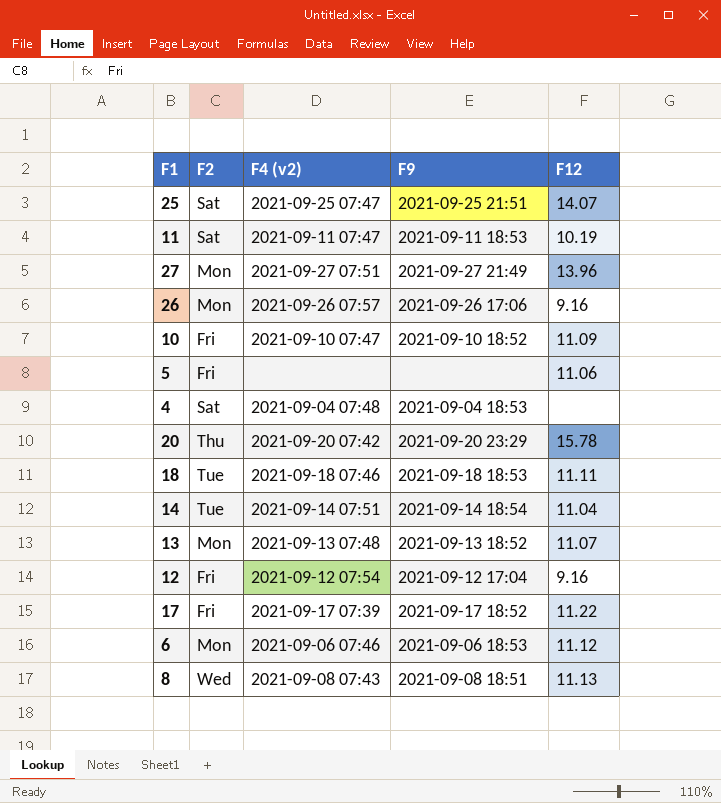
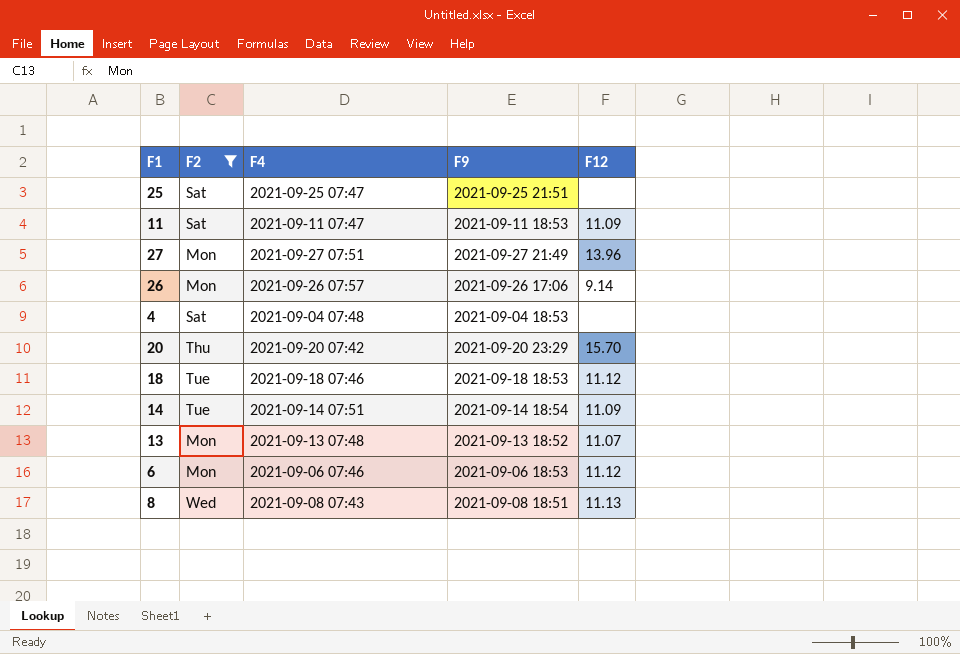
filter: none -> F2 != Fri
column name: F4 (v2) -> F4
25 | F12: 14.07 -> none
11 | F12: 10.19 -> 11.09
26 | F12: 9.16 -> 9.14
20 | F12: 15.78 -> 15.70
18 | F12: 11.11 -> 11.12
14 | F12: 11.04 -> 11.09

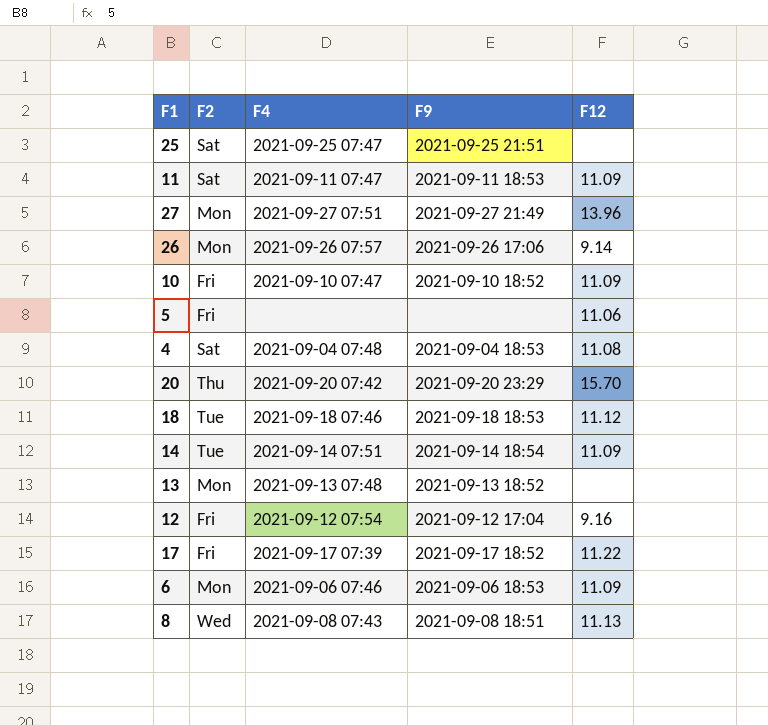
filter: F2 != Fri -> none
4 | F12: none -> 11.08
13 | F12: 11.07 -> none
6 | F12: 11.12 -> 11.09

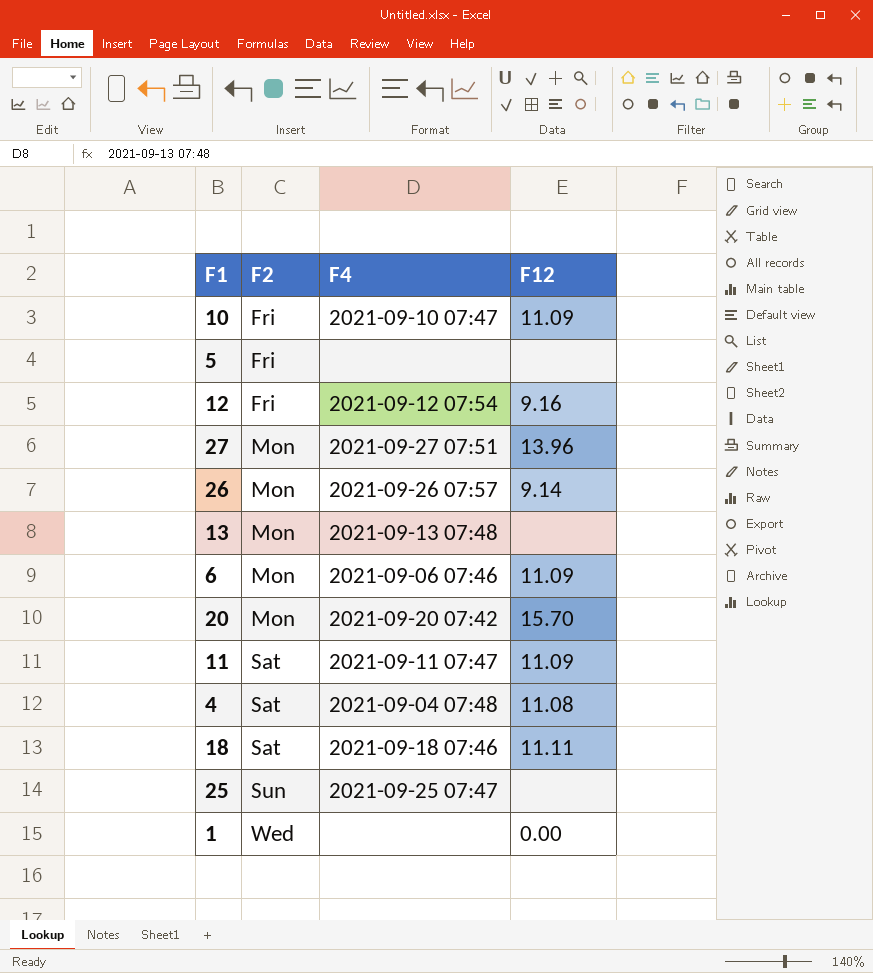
row order: none -> F2 ascending
column F9 | position: 4 -> none
row 14: Tue | 2021-09-14 07:51 | 2021-09-14 18:54 | 11.09 -> none
row 17: Fri | 2021-09-17 07:39 | 2021-09-17 18:52 | 11.22 -> none
row 8: Wed | 2021-09-08 07:43 | 2021-09-08 18:51 | 11.13 -> none
5 | F12: 11.06 -> none
20 | F2: Thu -> Mon
18 | F2: Tue -> Sat
18 | F12: 11.12 -> 11.11
25 | F2: Sat -> Sun
row 1: none -> Wed | none | 0.00

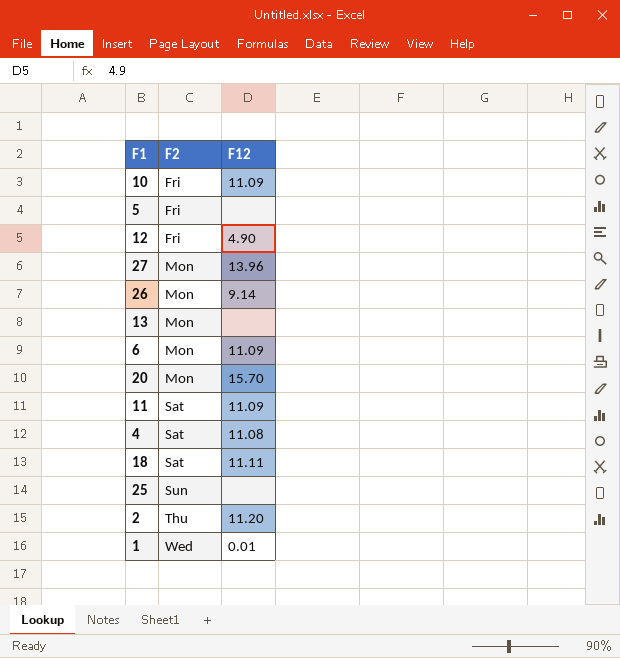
column F4 | position: 3 -> none
12 | F12: 9.16 -> 4.90
row 2: none -> Thu | 11.20
1 | F12: 0.00 -> 0.01

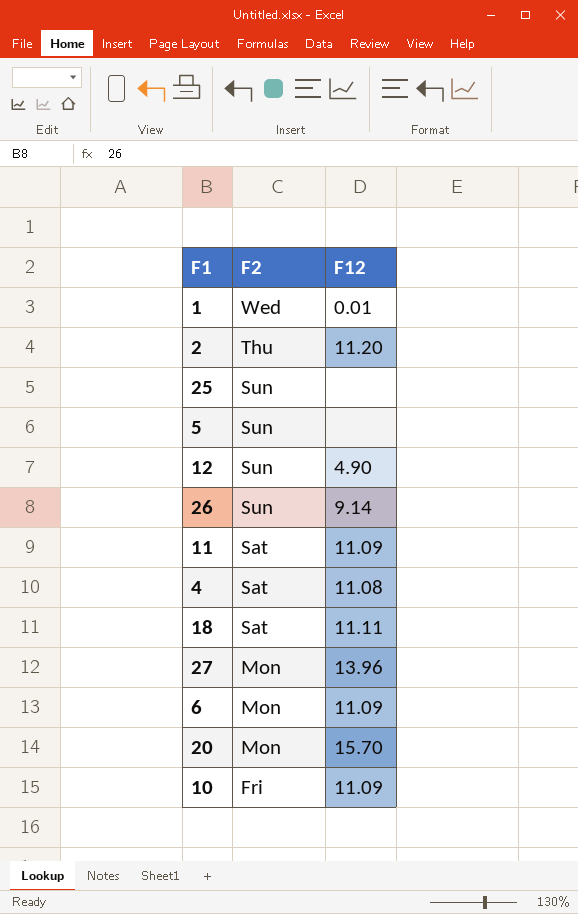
row order: F2 ascending -> F2 descending
row 13: Mon | none -> none
5 | F2: Fri -> Sun
12 | F2: Fri -> Sun
26 | F2: Mon -> Sun

